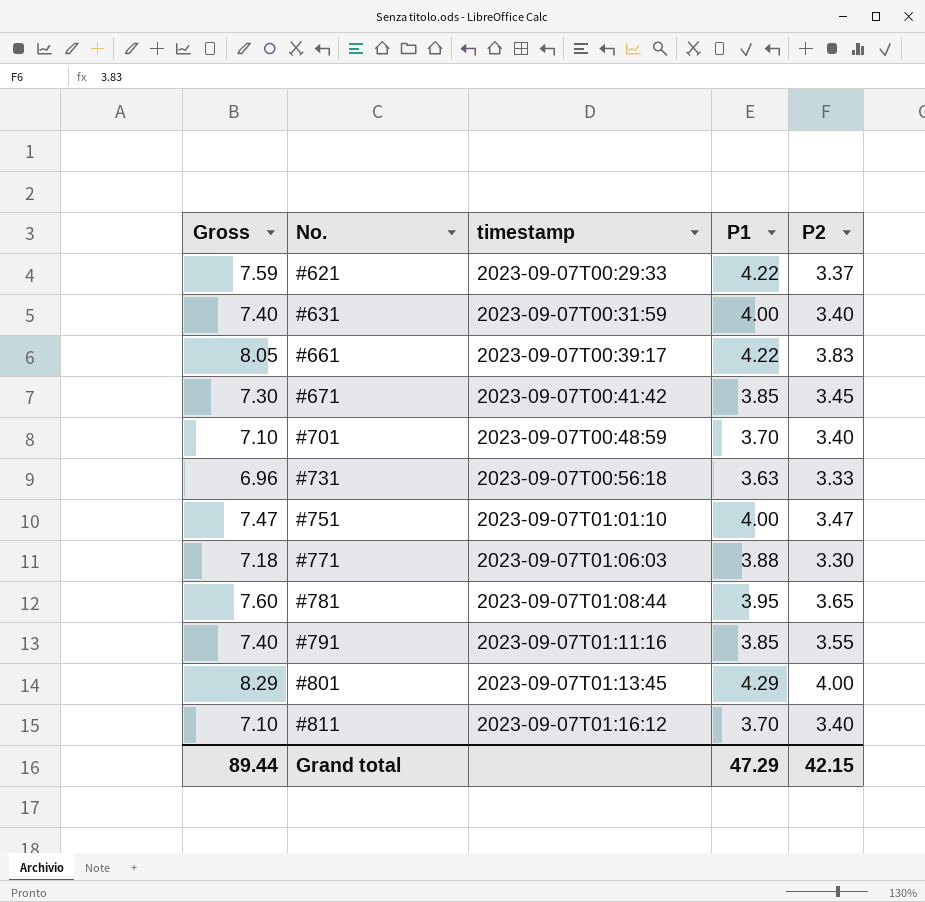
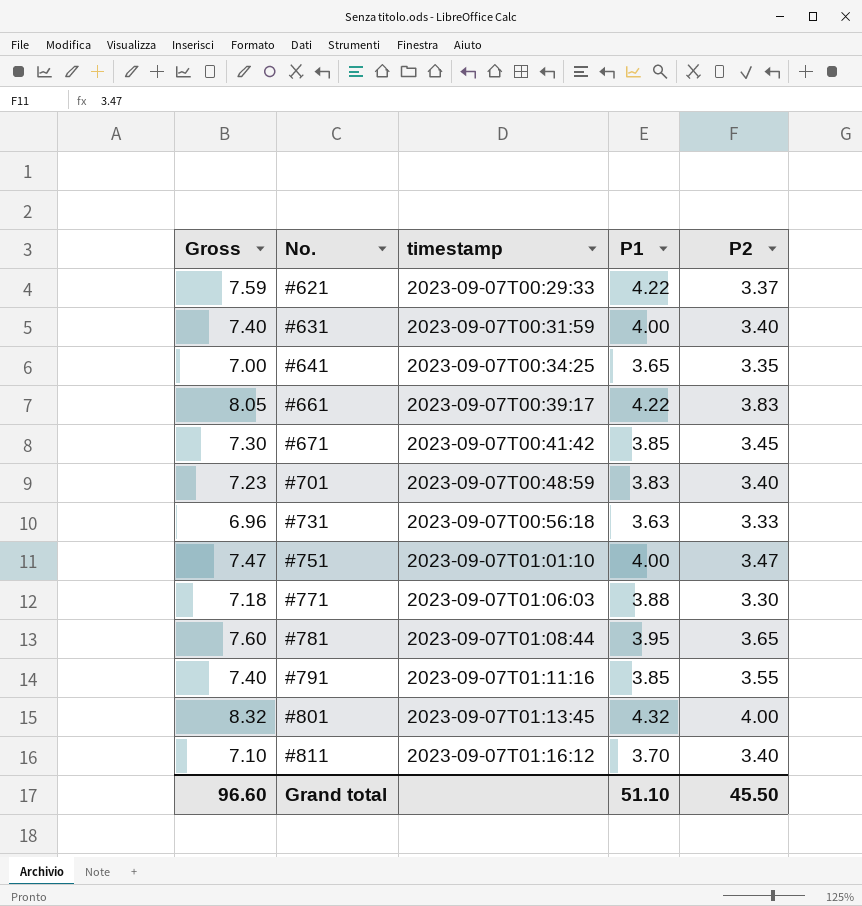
row #641: none -> 7.00 | 2023-09-07T00:34:25 | 3.65 | 3.35
#701 | Gross: 7.10 -> 7.23
#701 | P1: 3.70 -> 3.83
#801 | Gross: 8.29 -> 8.32
#801 | P1: 4.29 -> 4.32
Grand total | Gross: 89.44 -> 96.60
Grand total | P1: 47.29 -> 51.10
Grand total | P2: 42.15 -> 45.50

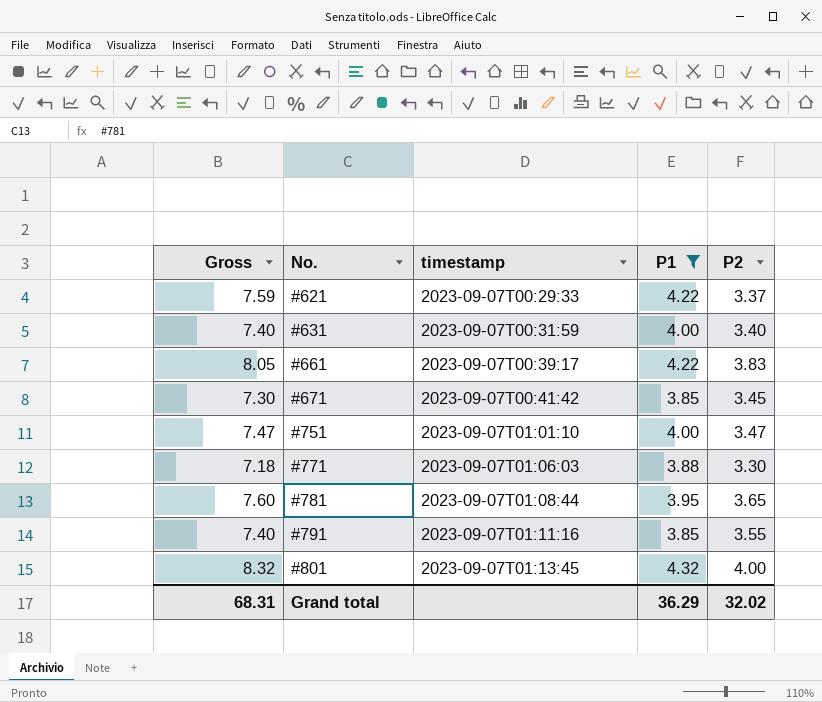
filter: none -> P1 >= 3.85
Grand total | Gross: 96.60 -> 68.31
Grand total | P1: 51.10 -> 36.29
Grand total | P2: 45.50 -> 32.02

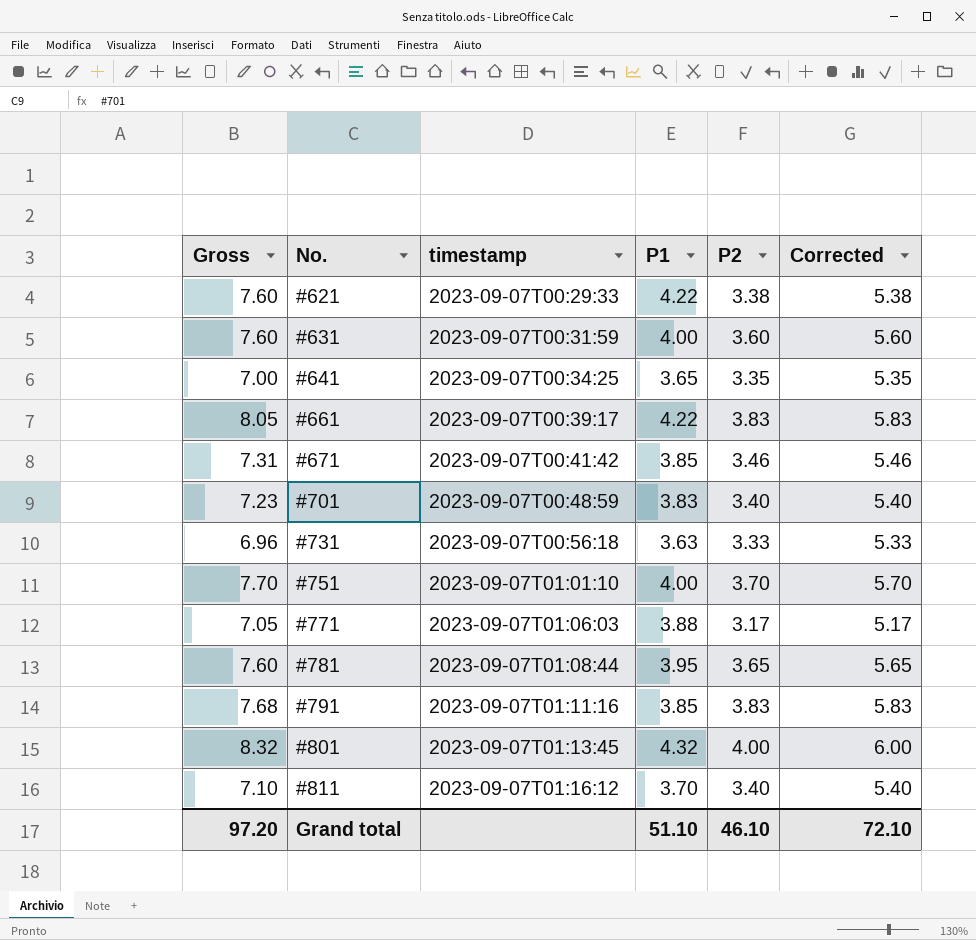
filter: P1 >= 3.85 -> none
column Corrected | formula: none -> [P2] + 2
#621 | Gross: 7.59 -> 7.60
#621 | P2: 3.37 -> 3.38
#631 | Gross: 7.40 -> 7.60
#631 | P2: 3.40 -> 3.60
#671 | Gross: 7.30 -> 7.31
#671 | P2: 3.45 -> 3.46
#751 | Gross: 7.47 -> 7.70
#751 | P2: 3.47 -> 3.70
#771 | Gross: 7.18 -> 7.05
#771 | P2: 3.30 -> 3.17
#791 | Gross: 7.40 -> 7.68
#791 | P2: 3.55 -> 3.83
Grand total | Gross: 68.31 -> 97.20
Grand total | P1: 36.29 -> 51.10
Grand total | P2: 32.02 -> 46.10

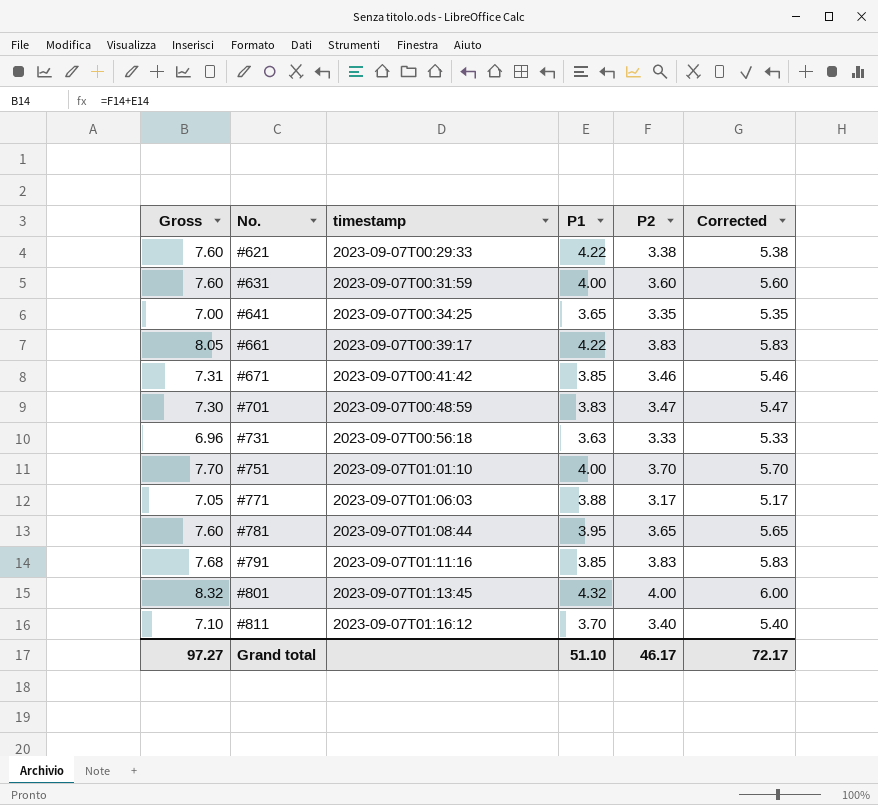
#701 | Gross: 7.23 -> 7.30
#701 | P2: 3.40 -> 3.47
#701 | Corrected: 5.40 -> 5.47
Grand total | Gross: 97.20 -> 97.27
Grand total | P2: 46.10 -> 46.17
Grand total | Corrected: 72.10 -> 72.17

